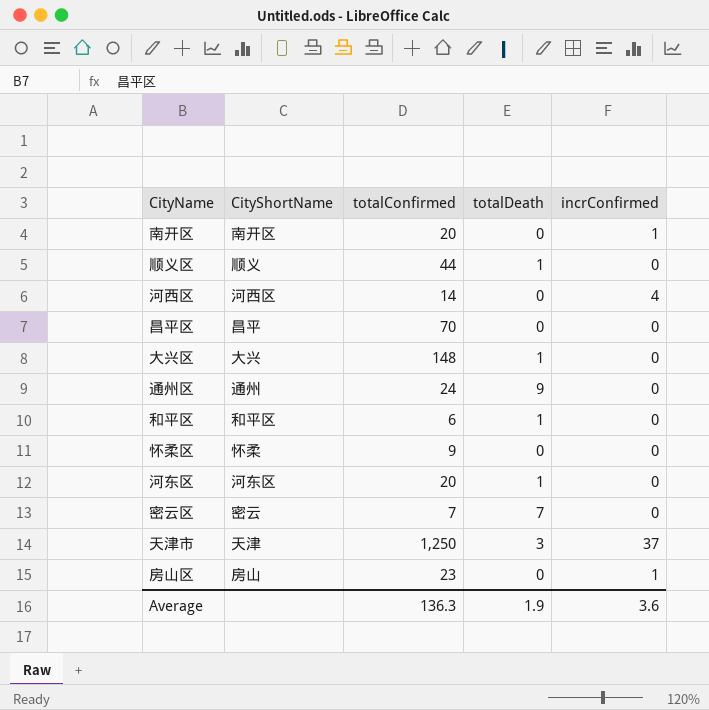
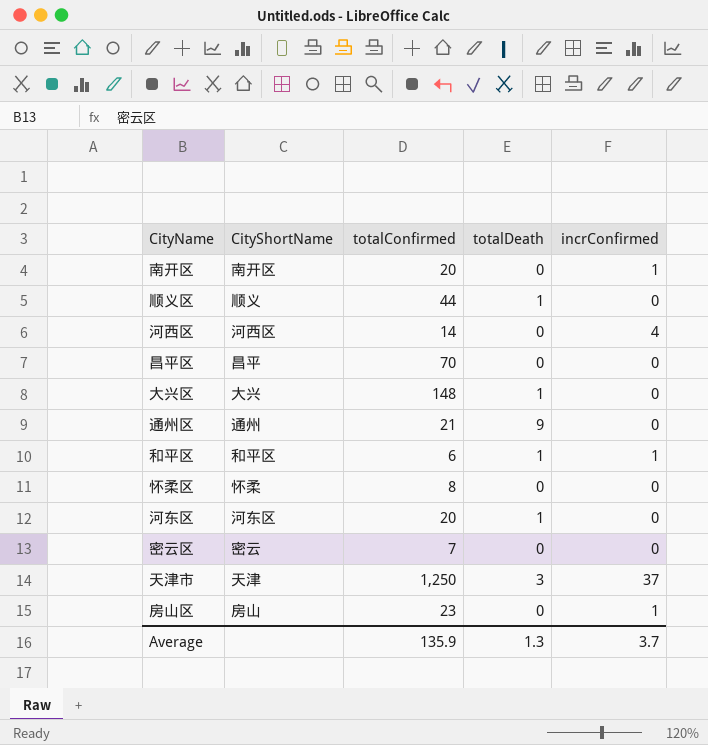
通州区 | totalConfirmed: 24 -> 21
和平区 | incrConfirmed: 0 -> 1
怀柔区 | totalConfirmed: 9 -> 8
密云区 | totalDeath: 7 -> 0
Average | totalConfirmed: 136.3 -> 135.9
Average | totalDeath: 1.9 -> 1.3
Average | incrConfirmed: 3.6 -> 3.7

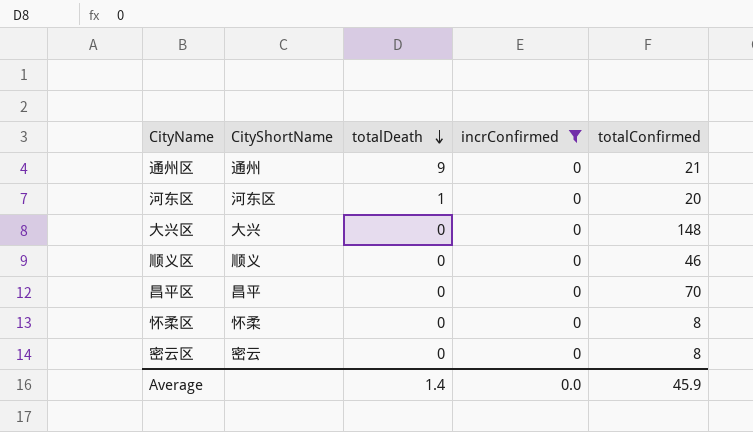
filter: none -> incrConfirmed = 0
row order: none -> totalDeath descending
column totalConfirmed | position: 3 -> 5
大兴区 | totalDeath: 1 -> 0
顺义区 | totalDeath: 1 -> 0
顺义区 | totalConfirmed: 44 -> 46
密云区 | totalConfirmed: 7 -> 8
Average | totalDeath: 1.3 -> 1.4
Average | incrConfirmed: 3.7 -> 0.0
Average | totalConfirmed: 135.9 -> 45.9

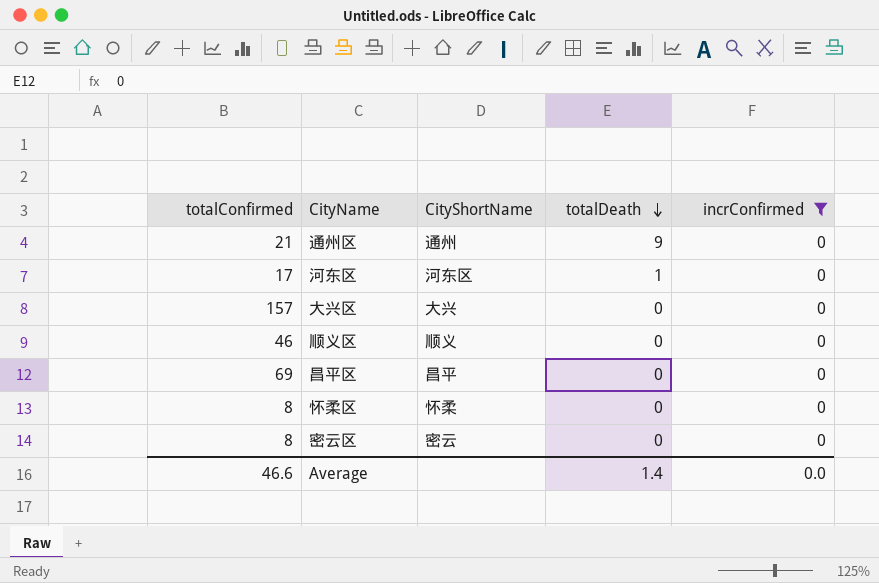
column totalConfirmed | position: 5 -> 1
河东区 | totalConfirmed: 20 -> 17
大兴区 | totalConfirmed: 148 -> 157
昌平区 | totalConfirmed: 70 -> 69
Average | totalConfirmed: 45.9 -> 46.6

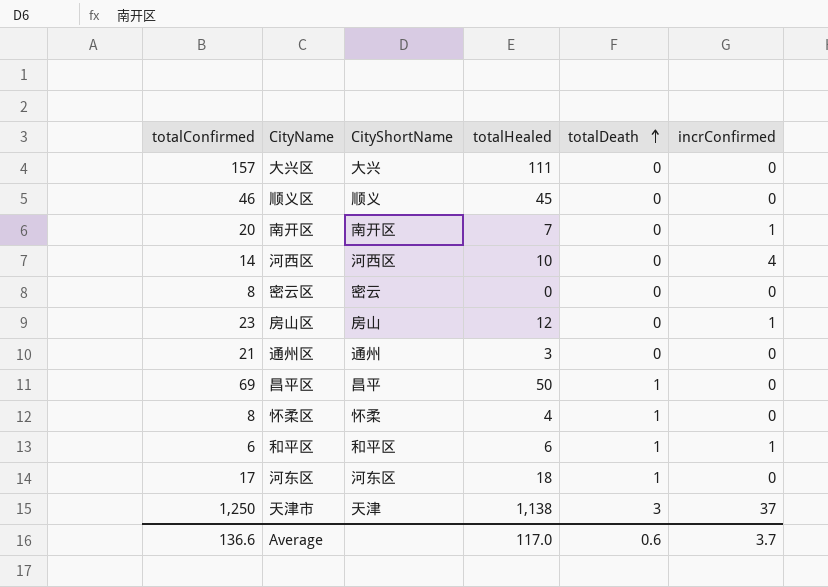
filter: incrConfirmed = 0 -> none
row order: totalDeath descending -> totalDeath ascending
column totalHealed | position: none -> 4
通州区 | totalDeath: 9 -> 0
昌平区 | totalDeath: 0 -> 1
怀柔区 | totalDeath: 0 -> 1
Average | totalConfirmed: 46.6 -> 136.6
Average | totalDeath: 1.4 -> 0.6
Average | incrConfirmed: 0.0 -> 3.7

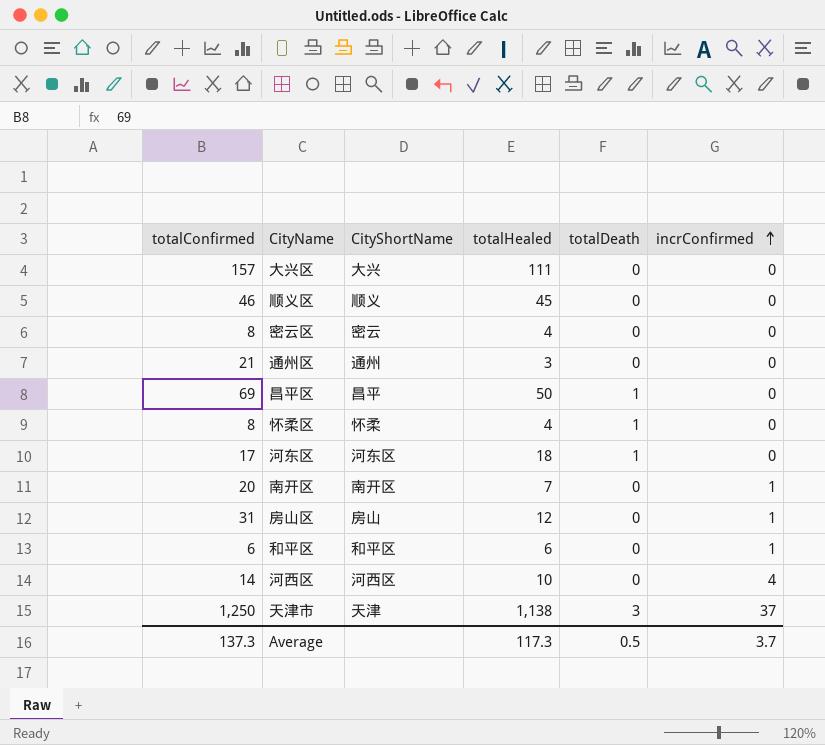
row order: totalDeath ascending -> incrConfirmed ascending
密云区 | totalHealed: 0 -> 4
房山区 | totalConfirmed: 23 -> 31
和平区 | totalDeath: 1 -> 0
Average | totalConfirmed: 136.6 -> 137.3
Average | totalHealed: 117.0 -> 117.3
Average | totalDeath: 0.6 -> 0.5

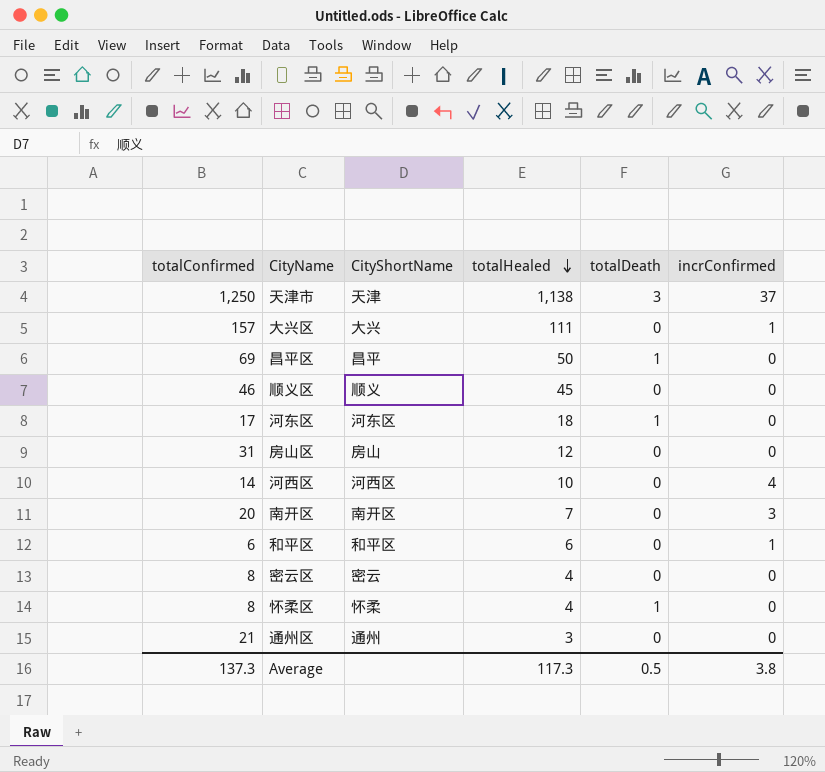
row order: incrConfirmed ascending -> totalHealed descending
大兴区 | incrConfirmed: 0 -> 1
房山区 | incrConfirmed: 1 -> 0
南开区 | incrConfirmed: 1 -> 3
Average | incrConfirmed: 3.7 -> 3.8

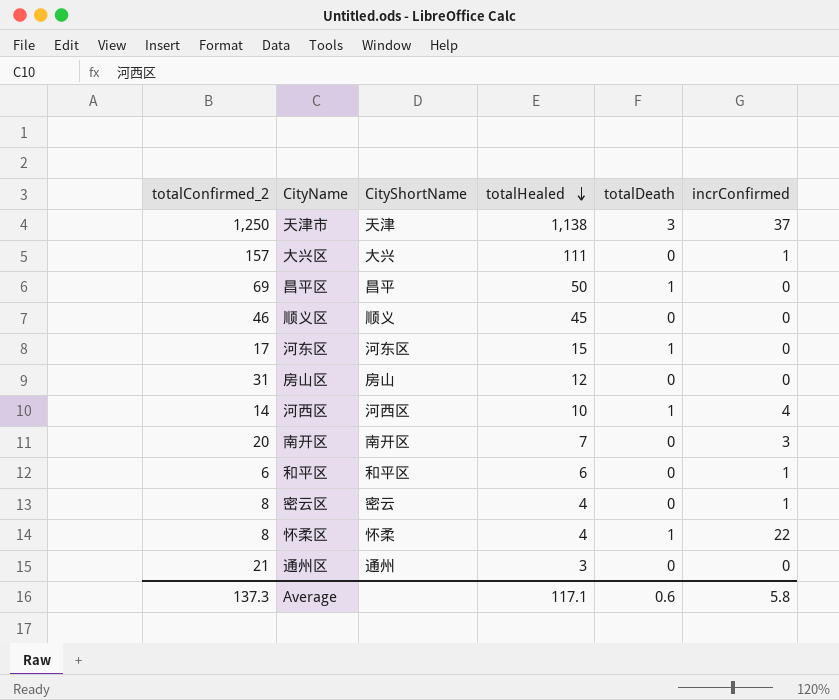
column name: totalConfirmed -> totalConfirmed_2
河东区 | totalHealed: 18 -> 15
河西区 | totalDeath: 0 -> 1
密云区 | incrConfirmed: 0 -> 1
怀柔区 | incrConfirmed: 0 -> 22
Average | totalHealed: 117.3 -> 117.1
Average | totalDeath: 0.5 -> 0.6
Average | incrConfirmed: 3.8 -> 5.8

